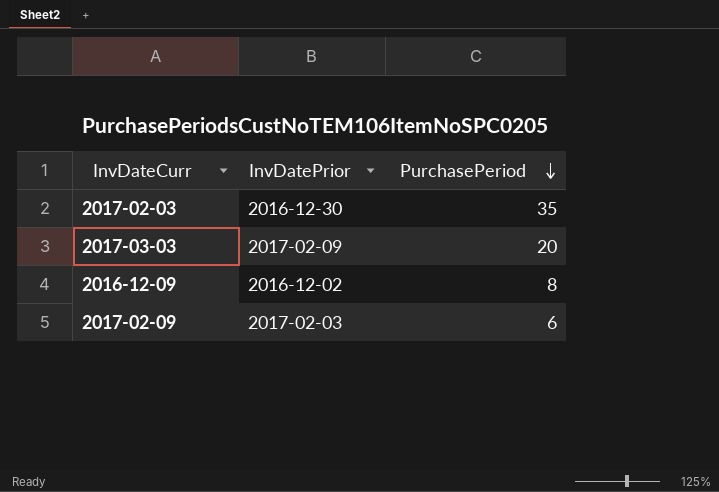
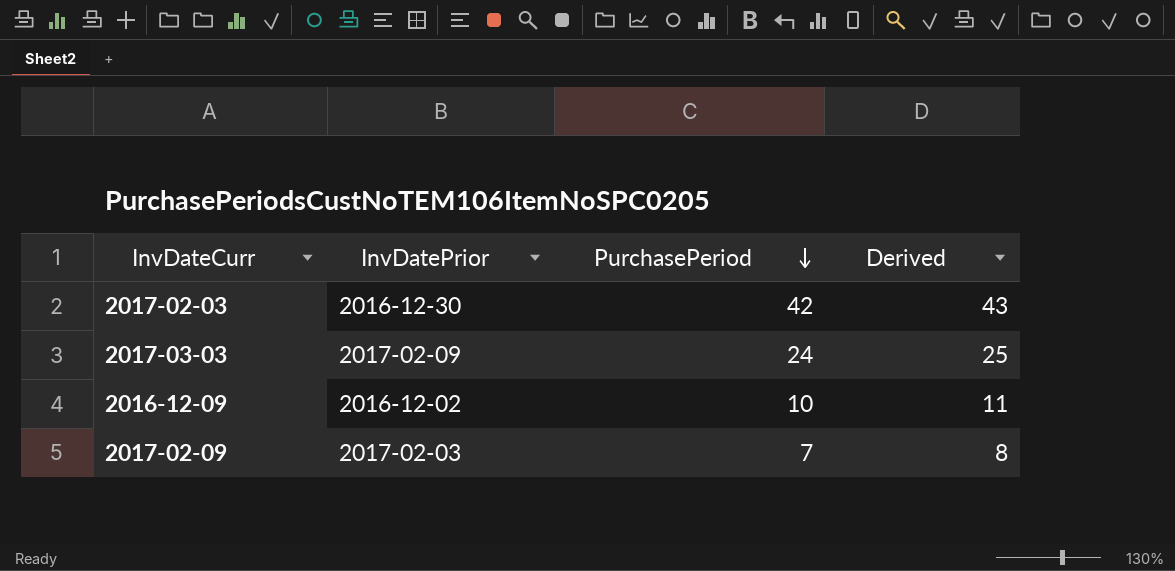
column Derived | formula: none -> [PurchasePeriod] + 1
2017-02-03 | PurchasePeriod: 35 -> 42
2017-03-03 | PurchasePeriod: 20 -> 24
2016-12-09 | PurchasePeriod: 8 -> 10
2017-02-09 | PurchasePeriod: 6 -> 7

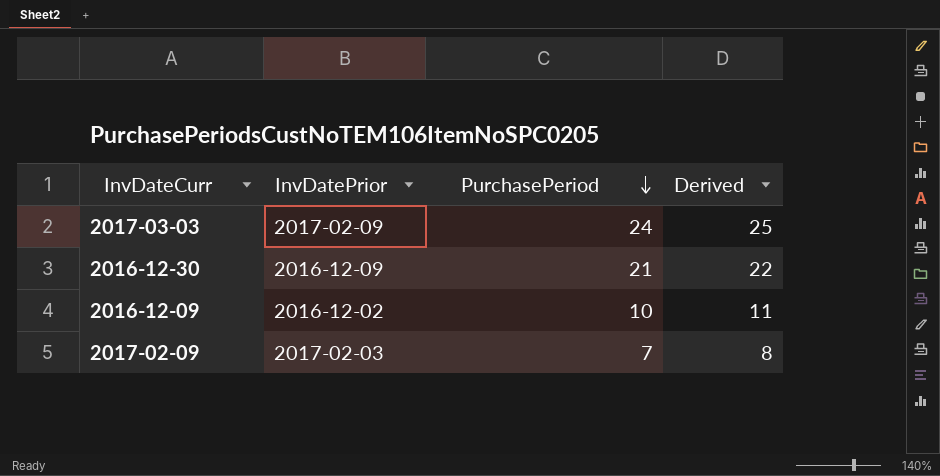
row 2017-02-03: 2016-12-30 | 42 | 43 -> none
row 2016-12-30: none -> 2016-12-09 | 21 | 22

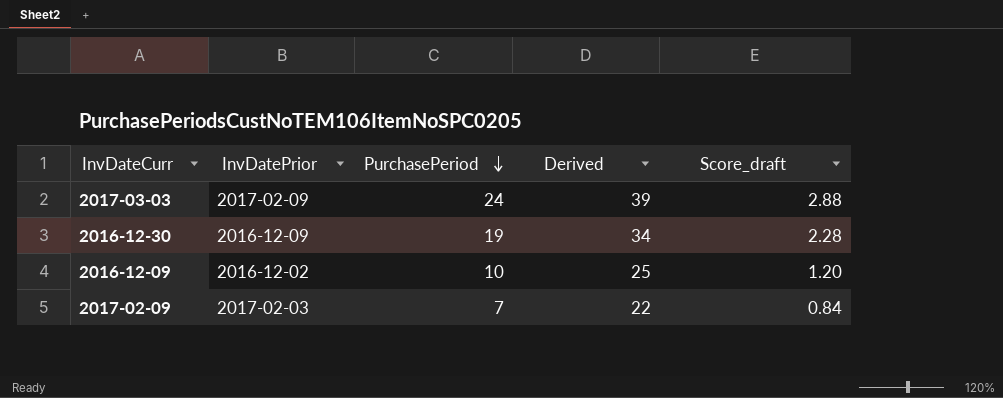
column Derived | formula: [PurchasePeriod] + 1 -> [PurchasePeriod] + 15
column Score_draft | formula: none -> [PurchasePeriod] * 0.12
2016-12-30 | PurchasePeriod: 21 -> 19

